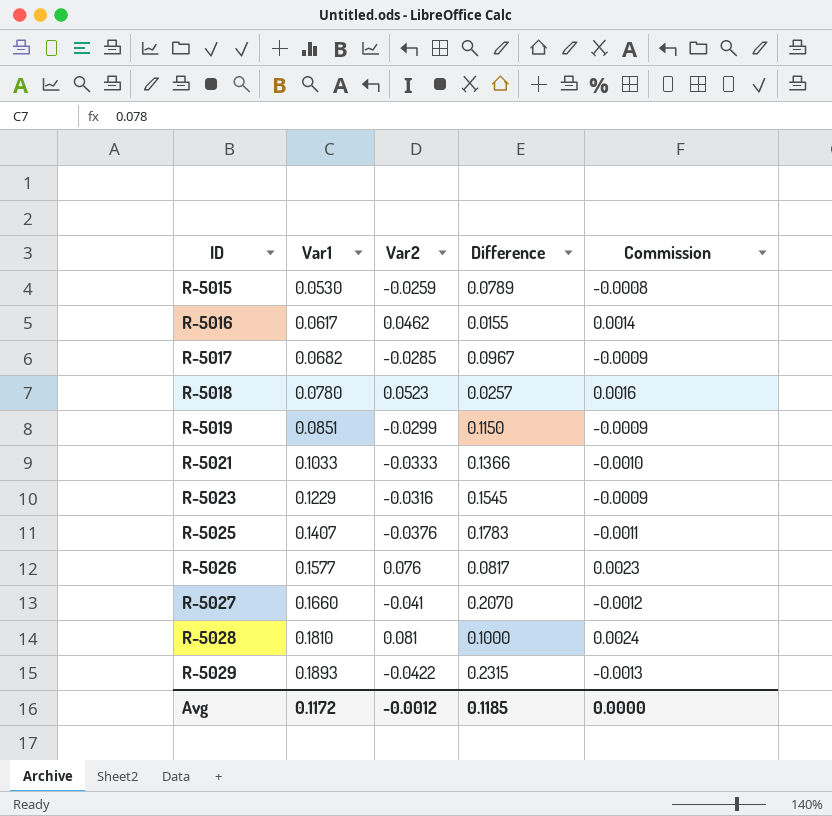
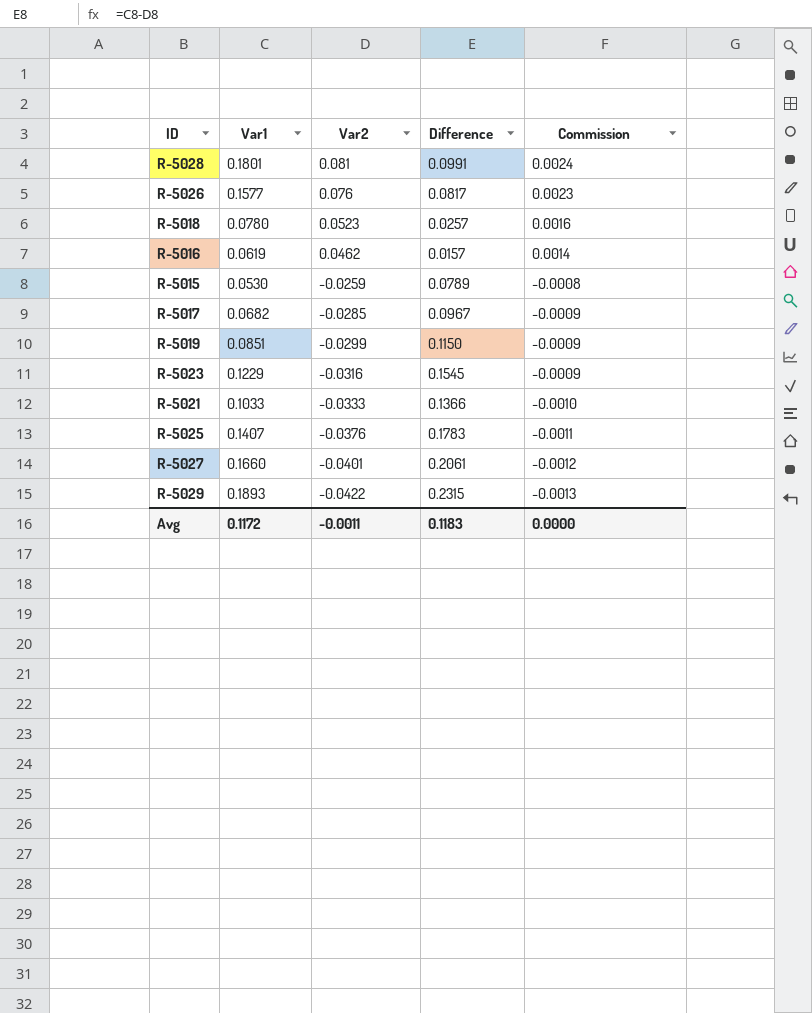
row order: ID ascending -> Var2 descending
R-5028 | Var1: 0.1810 -> 0.1801
R-5028 | Difference: 0.1000 -> 0.0991
R-5016 | Var1: 0.0617 -> 0.0619
R-5016 | Difference: 0.0155 -> 0.0157
R-5027 | Var2: -0.041 -> -0.0401
R-5027 | Difference: 0.2070 -> 0.2061
Avg | Var2: -0.0012 -> -0.0011
Avg | Difference: 0.1185 -> 0.1183

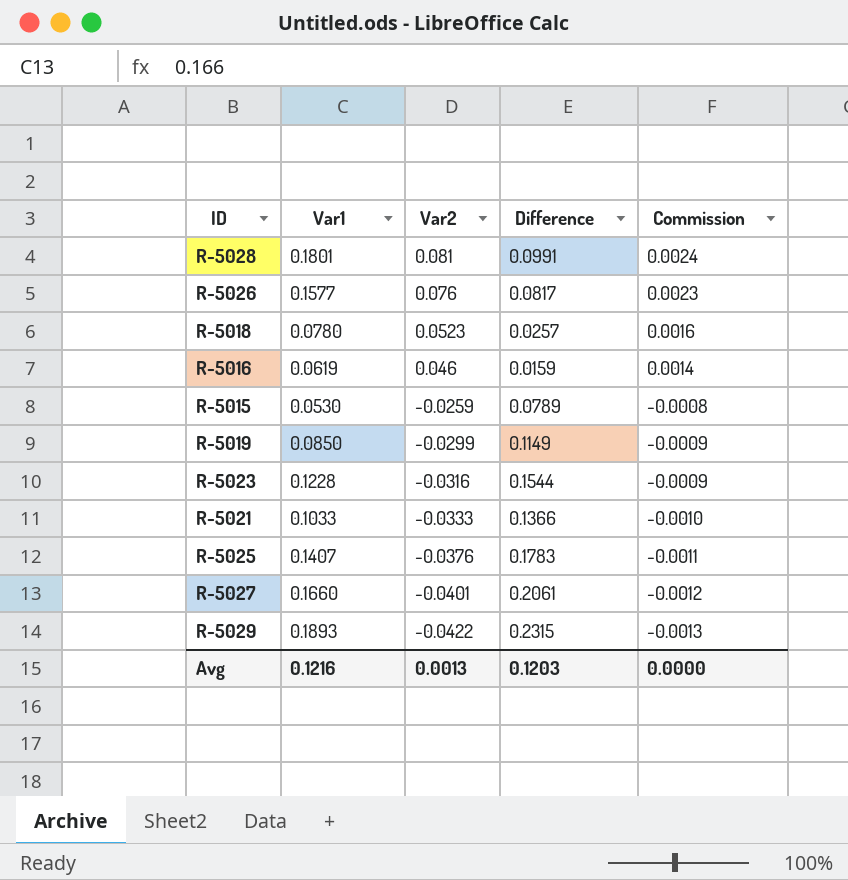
row R-5017: 0.0682 | -0.0285 | 0.0967 | -0.0009 -> none
R-5016 | Var2: 0.0462 -> 0.046
R-5016 | Difference: 0.0157 -> 0.0159
R-5019 | Var1: 0.0851 -> 0.0850
R-5019 | Difference: 0.1150 -> 0.1149
R-5023 | Var1: 0.1229 -> 0.1228
R-5023 | Difference: 0.1545 -> 0.1544
Avg | Var1: 0.1172 -> 0.1216
Avg | Var2: -0.0011 -> 0.0013
Avg | Difference: 0.1183 -> 0.1203

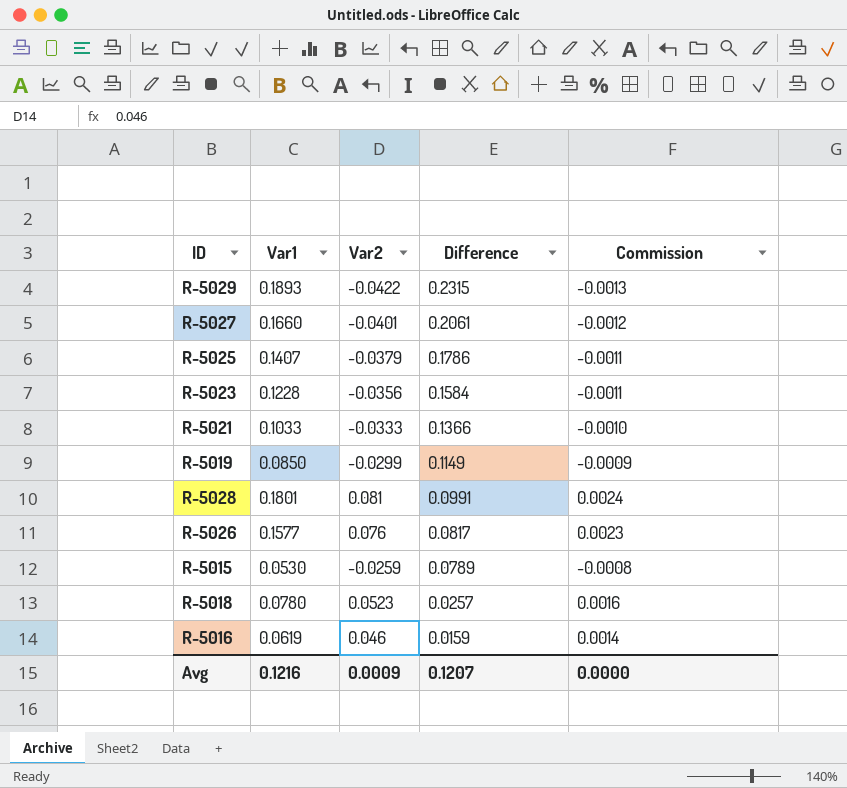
row order: Var2 descending -> Difference descending
R-5025 | Var2: -0.0376 -> -0.0379
R-5025 | Difference: 0.1783 -> 0.1786
R-5023 | Var2: -0.0316 -> -0.0356
R-5023 | Difference: 0.1544 -> 0.1584
R-5023 | Commission: -0.0009 -> -0.0011
Avg | Var2: 0.0013 -> 0.0009
Avg | Difference: 0.1203 -> 0.1207

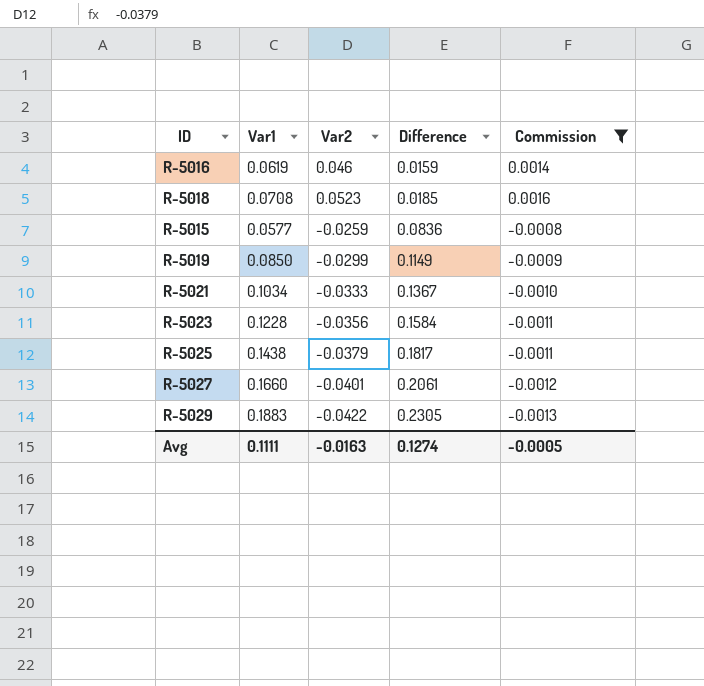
filter: none -> Commission <= 0.0016
row order: Difference descending -> Difference ascending
R-5018 | Var1: 0.0780 -> 0.0708
R-5018 | Difference: 0.0257 -> 0.0185
R-5015 | Var1: 0.0530 -> 0.0577
R-5015 | Difference: 0.0789 -> 0.0836
R-5021 | Var1: 0.1033 -> 0.1034
R-5021 | Difference: 0.1366 -> 0.1367
R-5025 | Var1: 0.1407 -> 0.1438
R-5025 | Difference: 0.1786 -> 0.1817
R-5029 | Var1: 0.1893 -> 0.1883
R-5029 | Difference: 0.2315 -> 0.2305
Avg | Var1: 0.1216 -> 0.1111
Avg | Var2: 0.0009 -> -0.0163
Avg | Difference: 0.1207 -> 0.1274
Avg | Commission: 0.0000 -> -0.0005

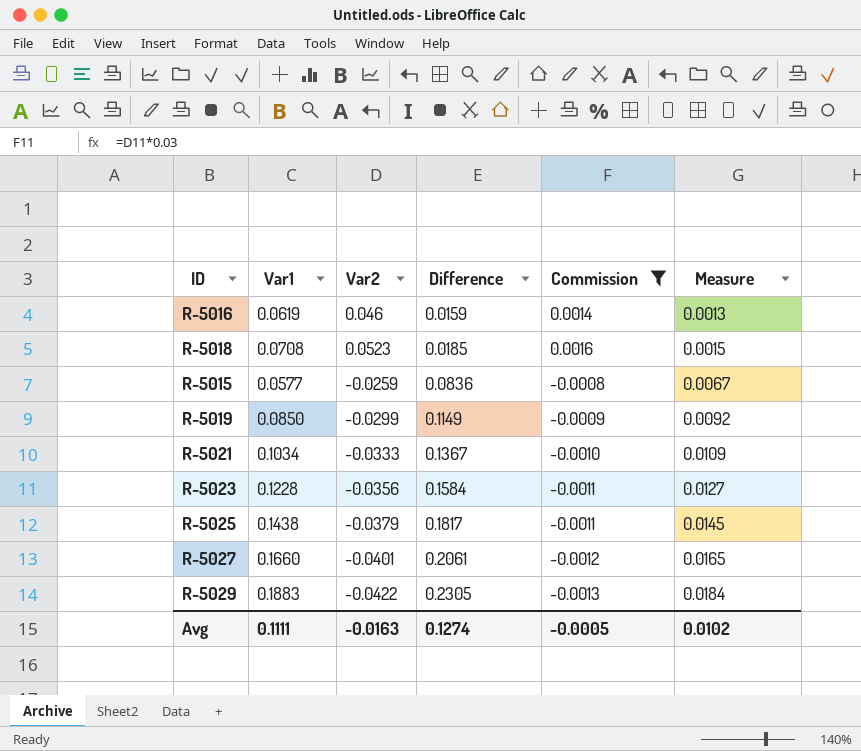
column Measure | formula: none -> [Difference] * 0.08

